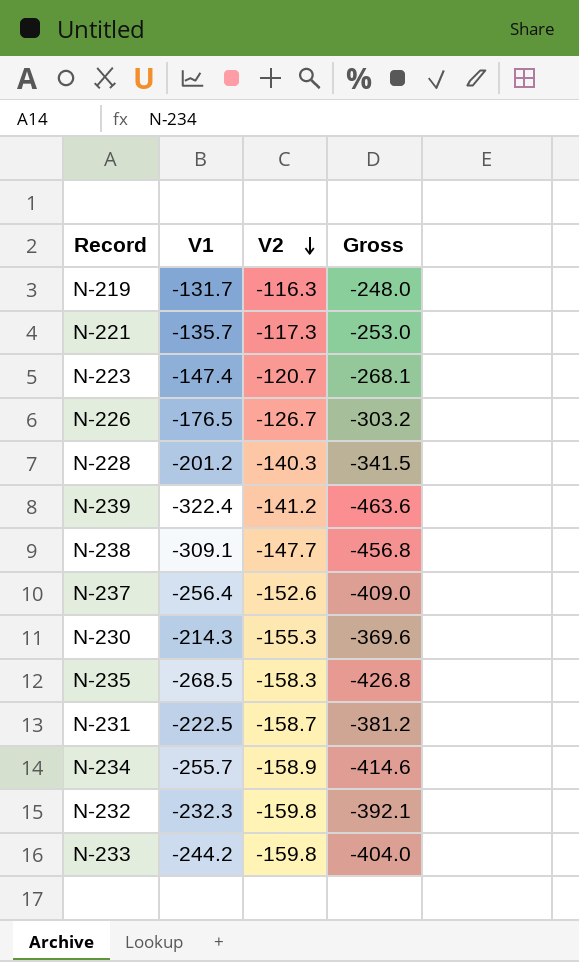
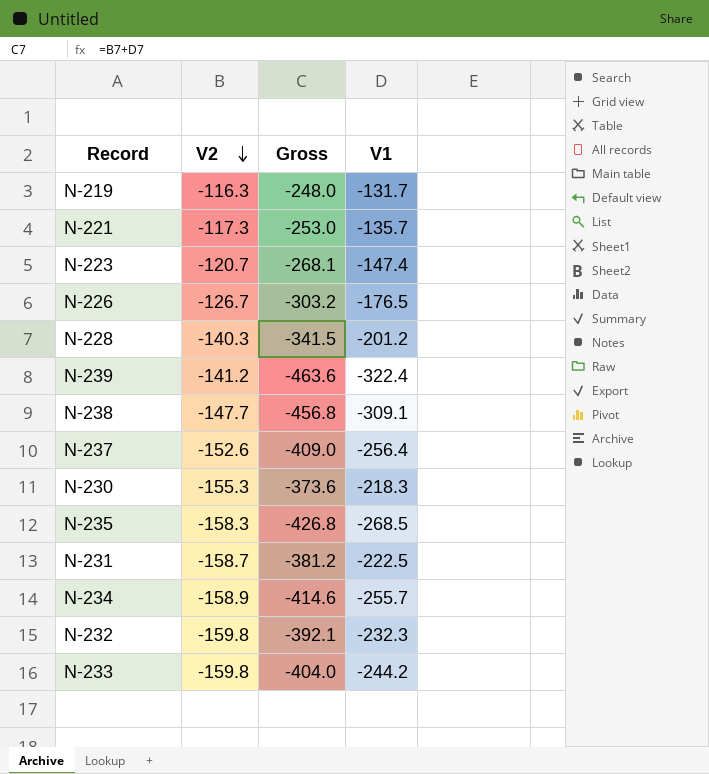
column V1 | position: 2 -> 4
N-230 | Gross: -369.6 -> -373.6
N-230 | V1: -214.3 -> -218.3

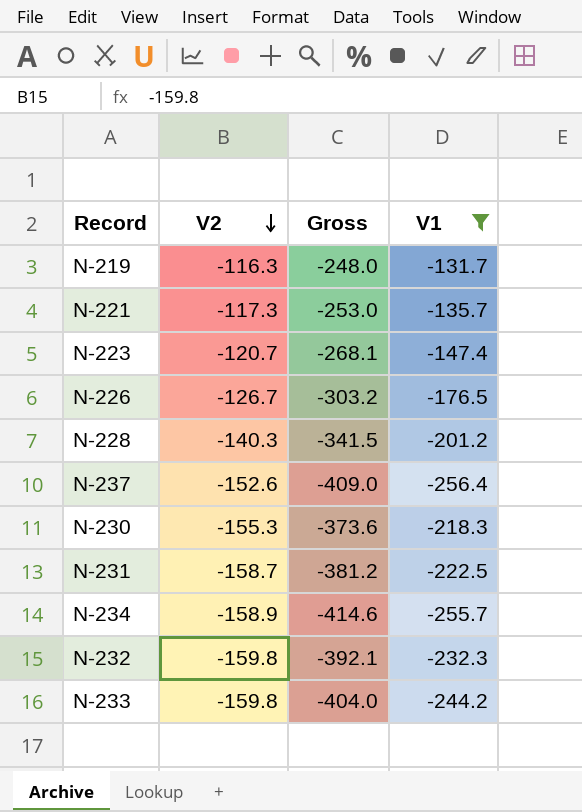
filter: none -> V1 >= -256.4

